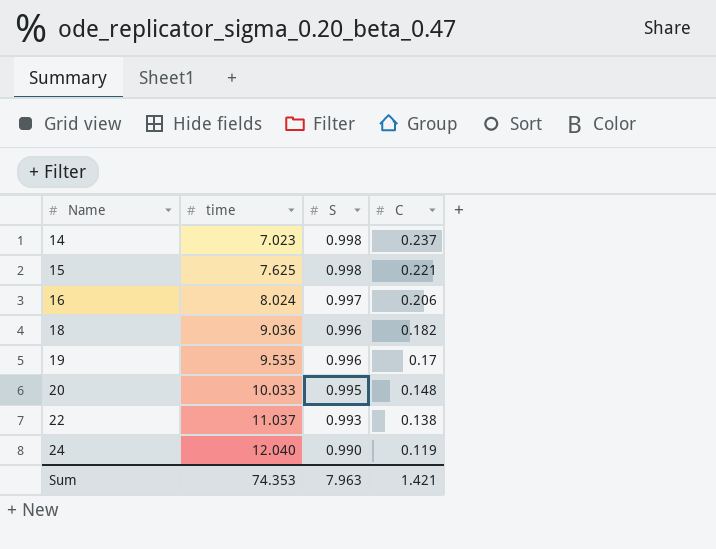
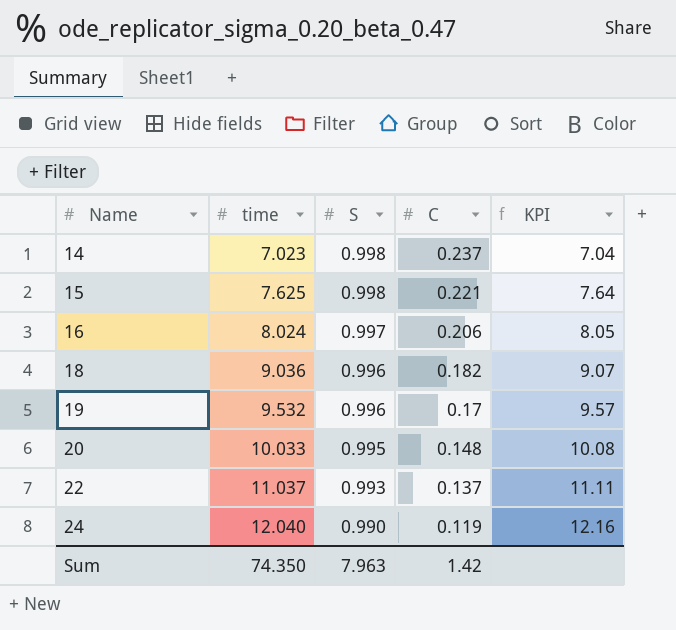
column KPI | formula: none -> [time] / [S]
19 | time: 9.535 -> 9.532
22 | C: 0.138 -> 0.137
Sum | time: 74.353 -> 74.350
Sum | C: 1.421 -> 1.42

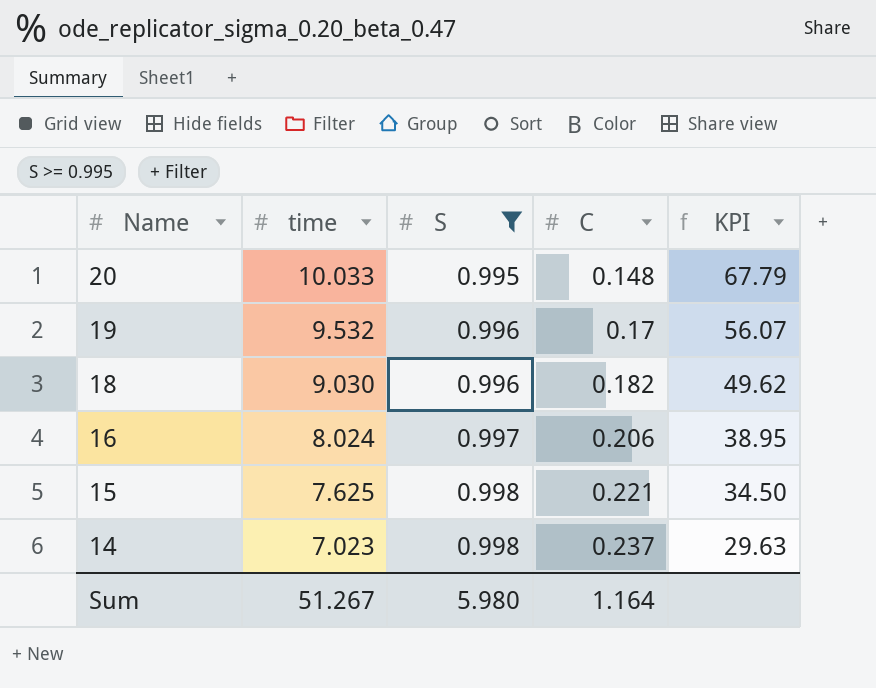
filter: none -> S >= 0.995
row order: Name ascending -> Name descending
column KPI | formula: [time] / [S] -> [time] / [C]
18 | time: 9.036 -> 9.030
Sum | time: 74.350 -> 51.267
Sum | S: 7.963 -> 5.980
Sum | C: 1.42 -> 1.164

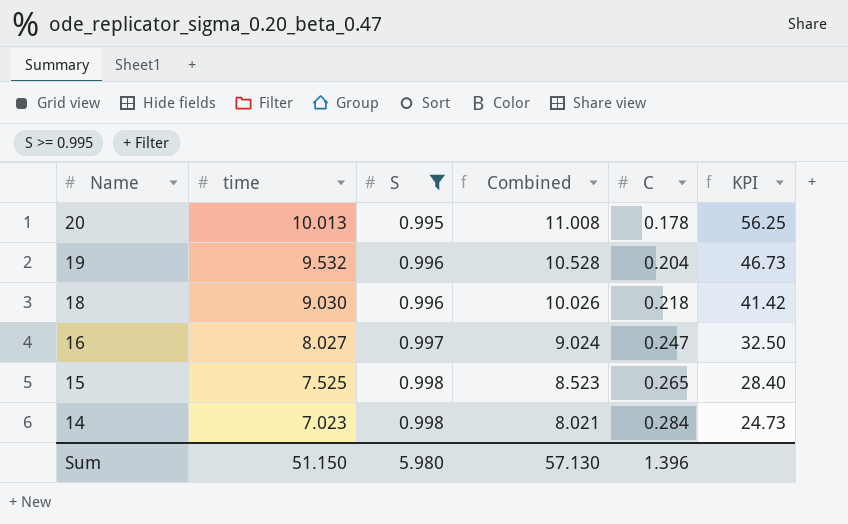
column Combined | formula: none -> [time] + [S]
20 | time: 10.033 -> 10.013
20 | C: 0.148 -> 0.178
20 | KPI: 67.79 -> 56.25
19 | C: 0.17 -> 0.204
19 | KPI: 56.07 -> 46.73
18 | C: 0.182 -> 0.218
18 | KPI: 49.62 -> 41.42
16 | time: 8.024 -> 8.027
16 | C: 0.206 -> 0.247
16 | KPI: 38.95 -> 32.50
15 | time: 7.625 -> 7.525
15 | C: 0.221 -> 0.265
15 | KPI: 34.50 -> 28.40
14 | C: 0.237 -> 0.284
14 | KPI: 29.63 -> 24.73
Sum | time: 51.267 -> 51.150
Sum | C: 1.164 -> 1.396

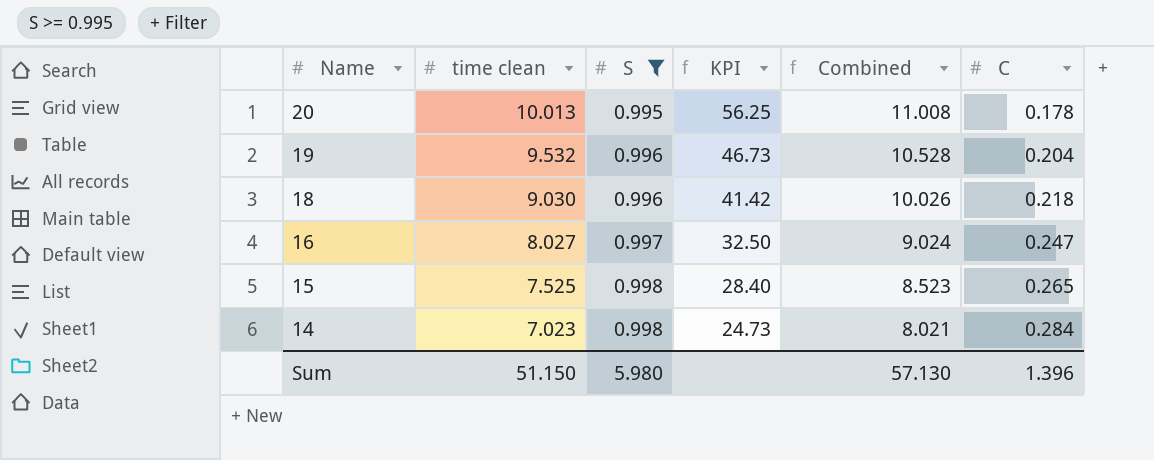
column name: time -> time clean
column KPI | position: 6 -> 4

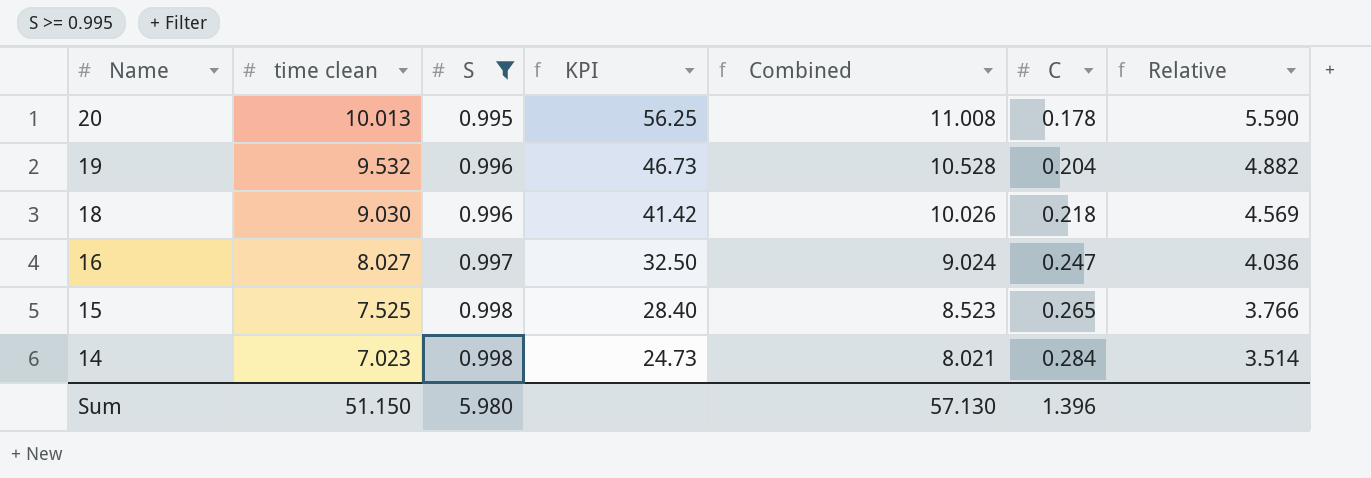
column Relative | formula: none -> [S] / [C]

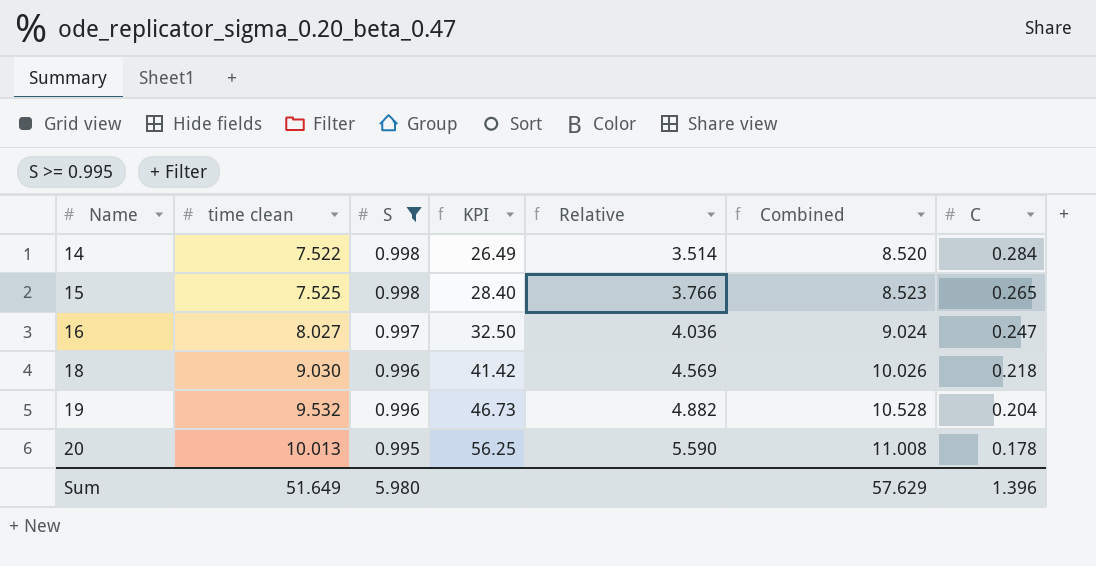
row order: Name descending -> Name ascending
column Relative | position: 7 -> 5
14 | time clean: 7.023 -> 7.522
14 | KPI: 24.73 -> 26.49
14 | Combined: 8.021 -> 8.520
Sum | time clean: 51.150 -> 51.649
Sum | Combined: 57.130 -> 57.629

